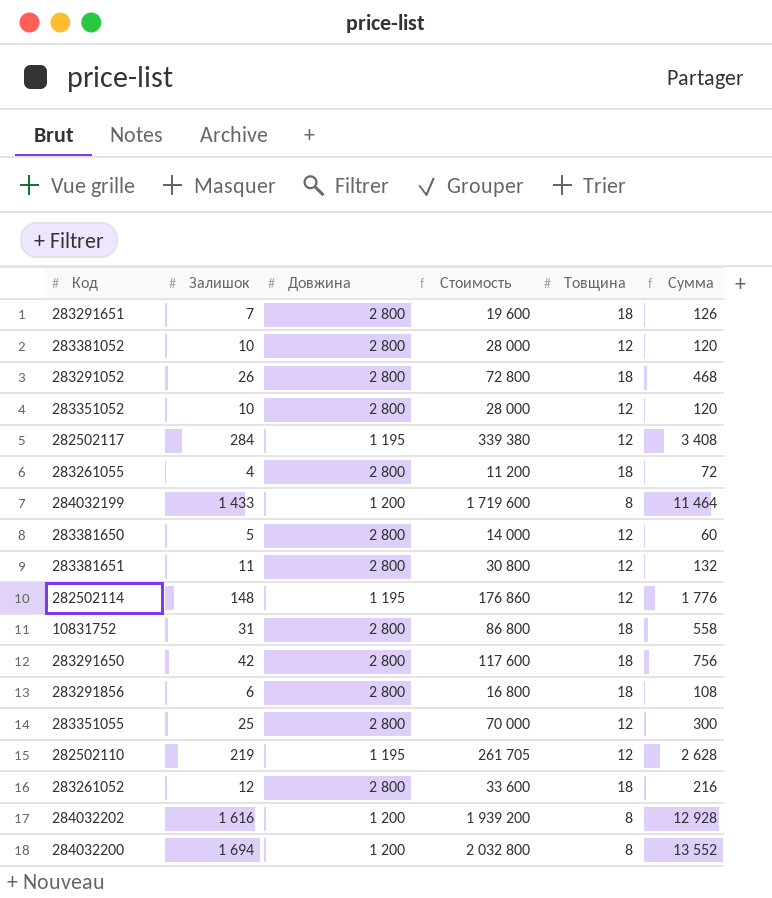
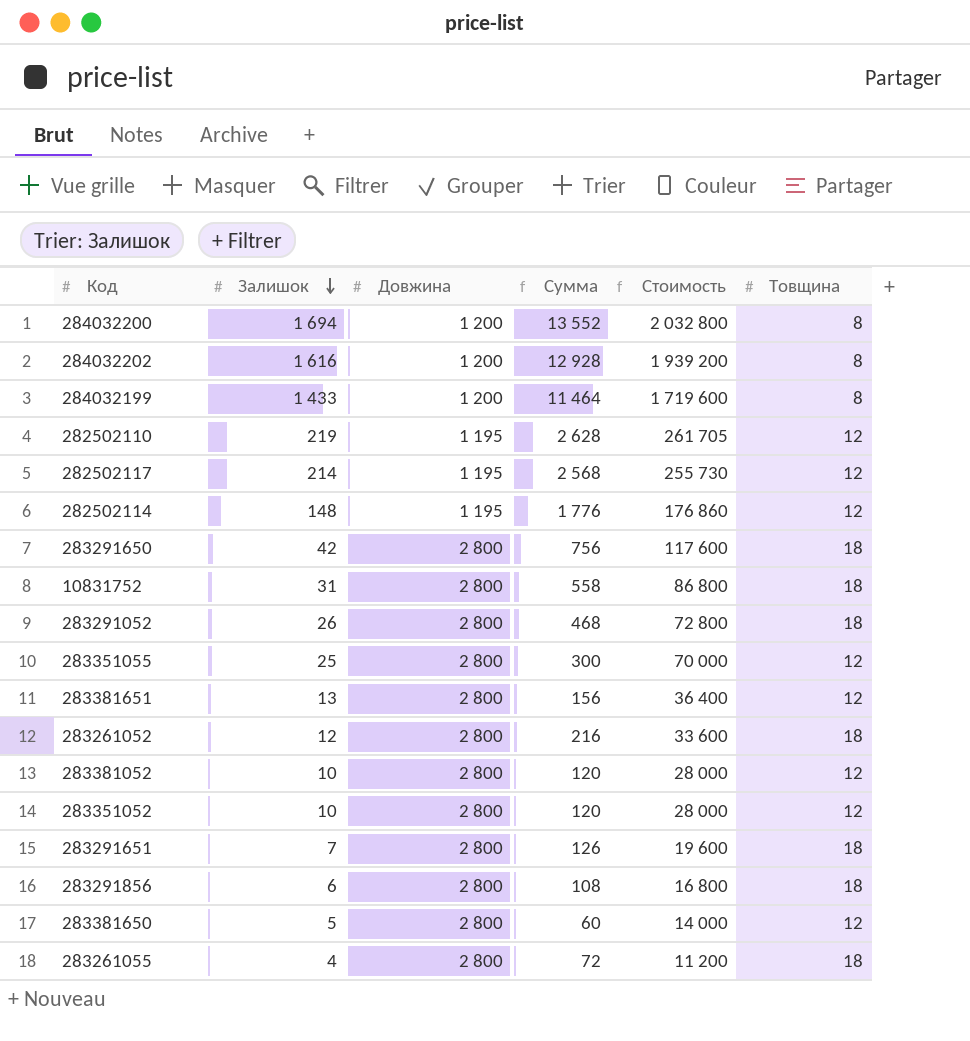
row order: none -> Залишок descending
column Сумма | position: 6 -> 4
282502117 | Залишок: 284 -> 214
282502117 | Сумма: 3 408 -> 2 568
282502117 | Стоимость: 339 380 -> 255 730
283381651 | Залишок: 11 -> 13
283381651 | Сумма: 132 -> 156
283381651 | Стоимость: 30 800 -> 36 400

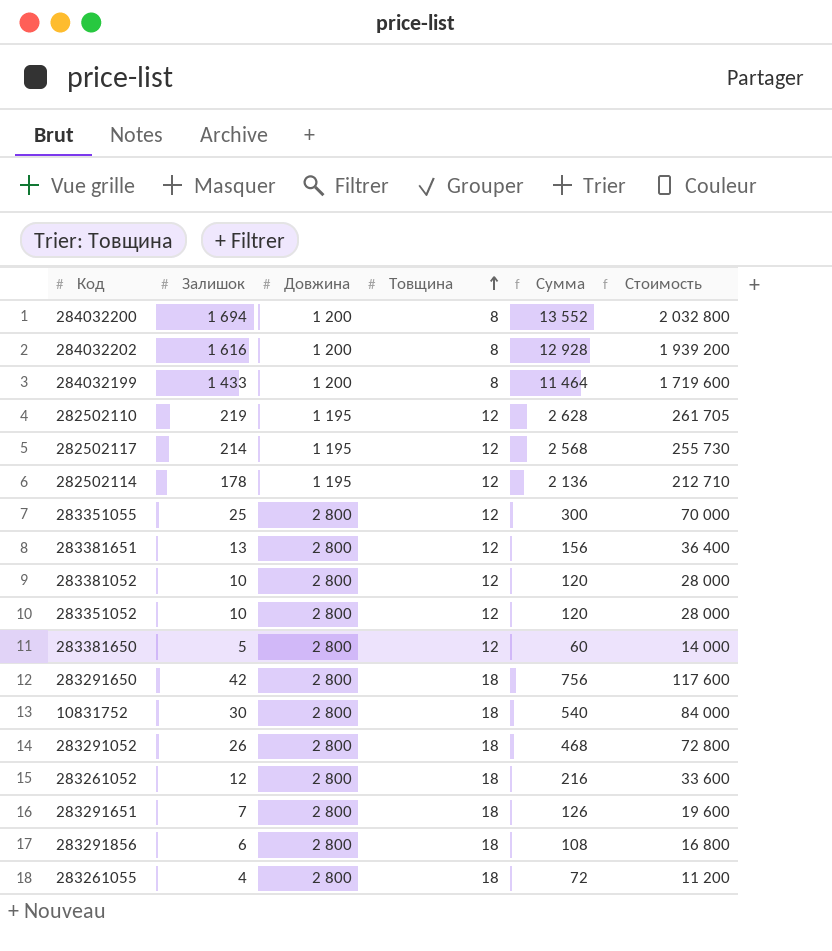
row order: Залишок descending -> Товщина ascending
column Товщина | position: 6 -> 4
282502114 | Залишок: 148 -> 178
282502114 | Сумма: 1 776 -> 2 136
282502114 | Стоимость: 176 860 -> 212 710
10831752 | Залишок: 31 -> 30
10831752 | Сумма: 558 -> 540
10831752 | Стоимость: 86 800 -> 84 000

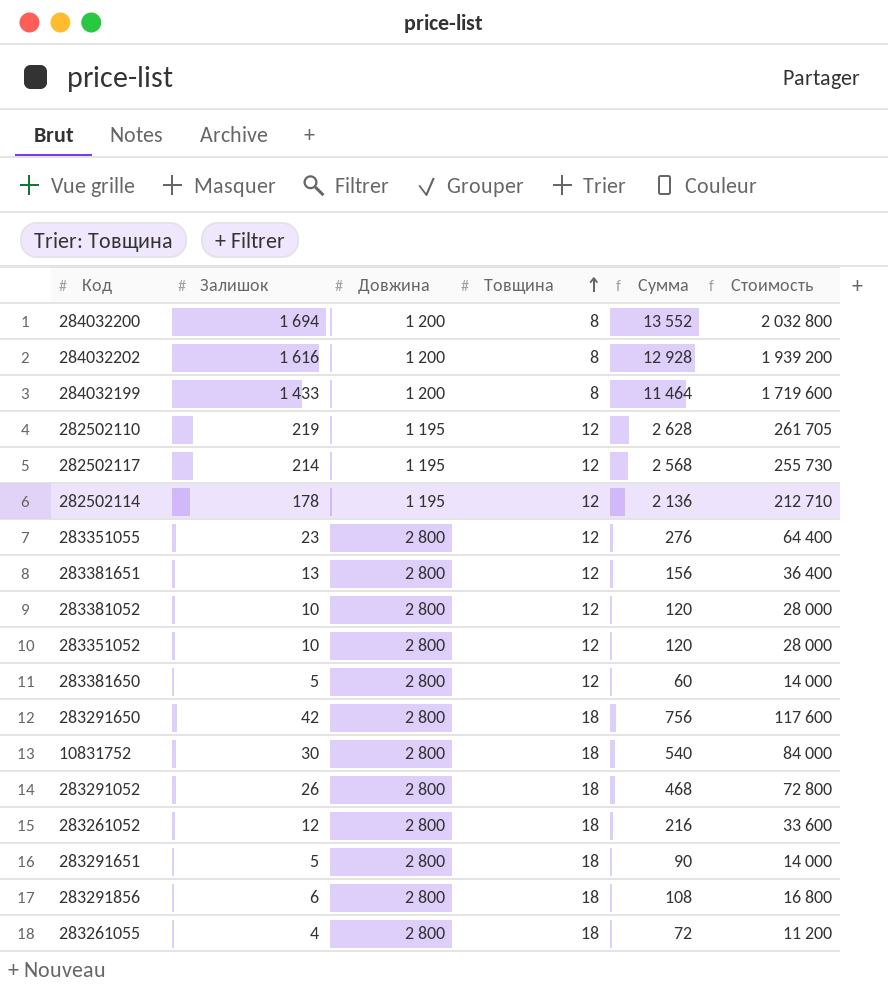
283351055 | Залишок: 25 -> 23
283351055 | Сумма: 300 -> 276
283351055 | Стоимость: 70 000 -> 64 400
283291651 | Залишок: 7 -> 5
283291651 | Сумма: 126 -> 90
283291651 | Стоимость: 19 600 -> 14 000

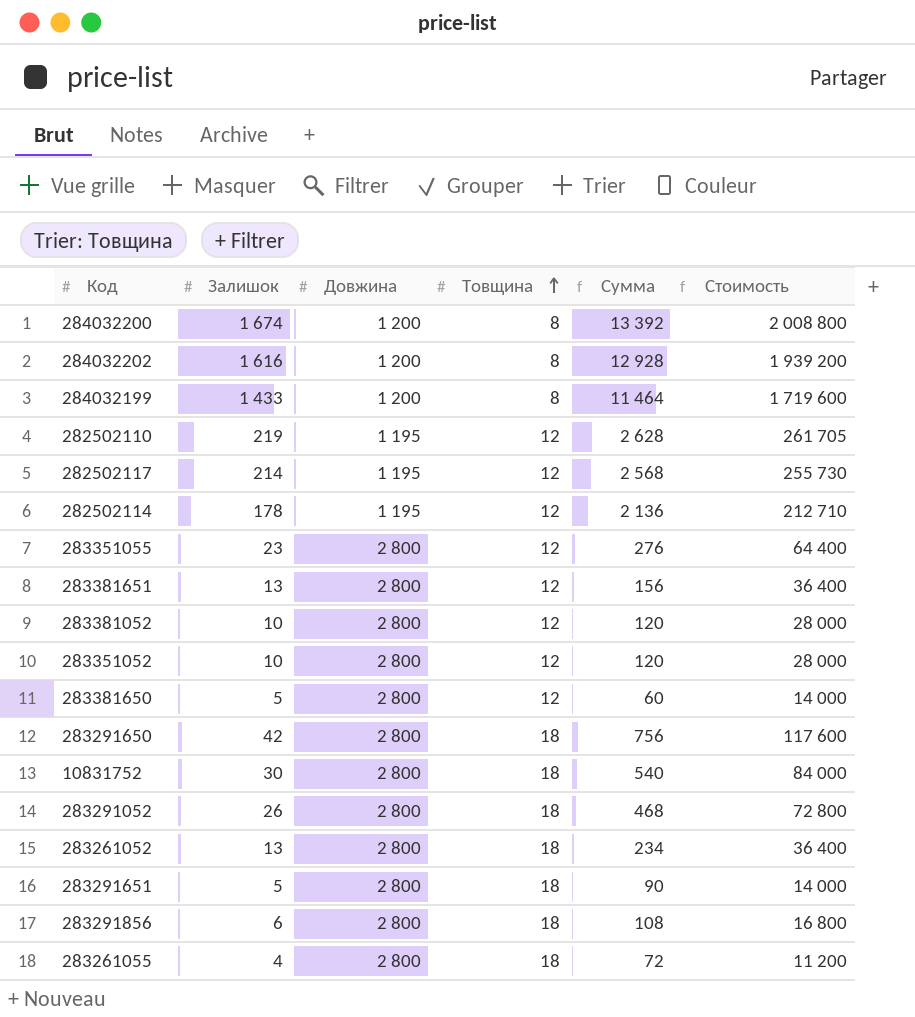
284032200 | Залишок: 1 694 -> 1 674
284032200 | Сумма: 13 552 -> 13 392
284032200 | Стоимость: 2 032 800 -> 2 008 800
283261052 | Залишок: 12 -> 13
283261052 | Сумма: 216 -> 234
283261052 | Стоимость: 33 600 -> 36 400

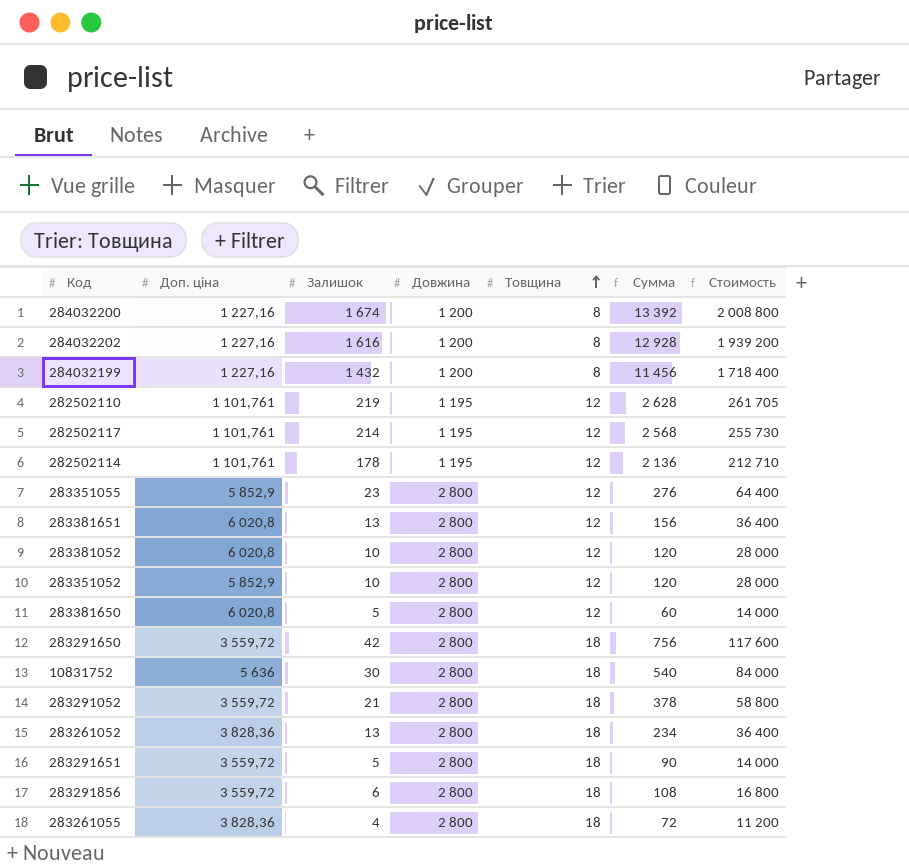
column Доп. ціна | position: none -> 2
284032199 | Залишок: 1 433 -> 1 432
284032199 | Сумма: 11 464 -> 11 456
284032199 | Стоимость: 1 719 600 -> 1 718 400
283291052 | Залишок: 26 -> 21
283291052 | Сумма: 468 -> 378
283291052 | Стоимость: 72 800 -> 58 800

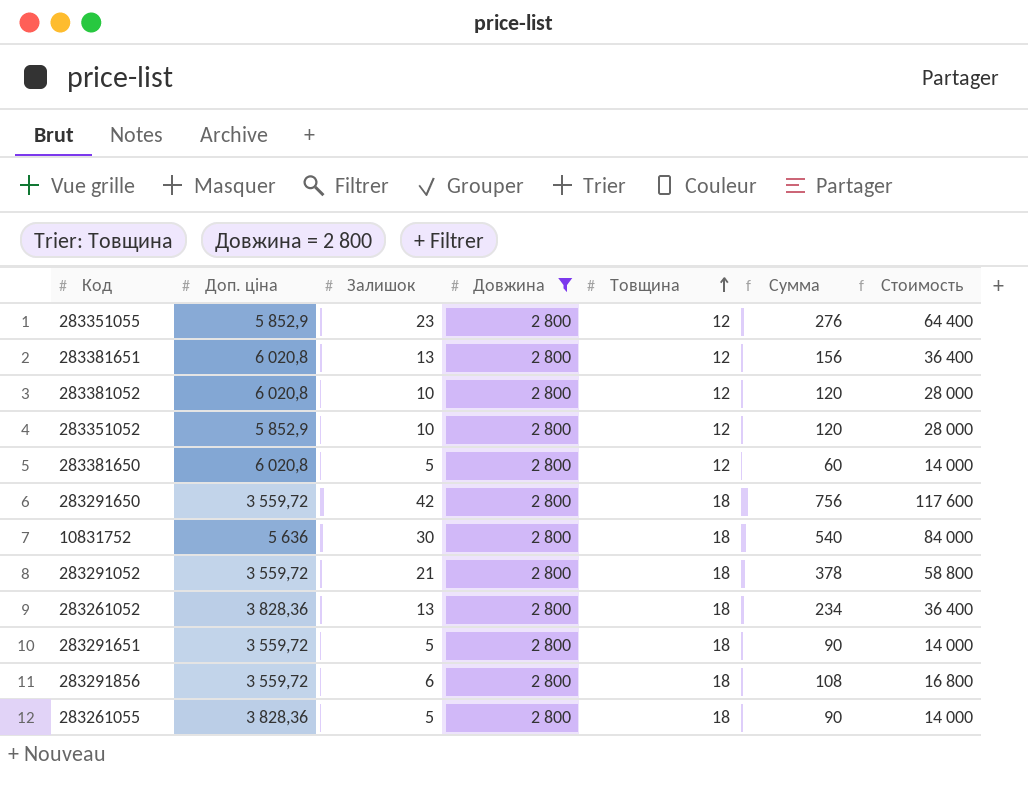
filter: none -> Довжина = 2 800
283261055 | Залишок: 4 -> 5
283261055 | Сумма: 72 -> 90
283261055 | Стоимость: 11 200 -> 14 000

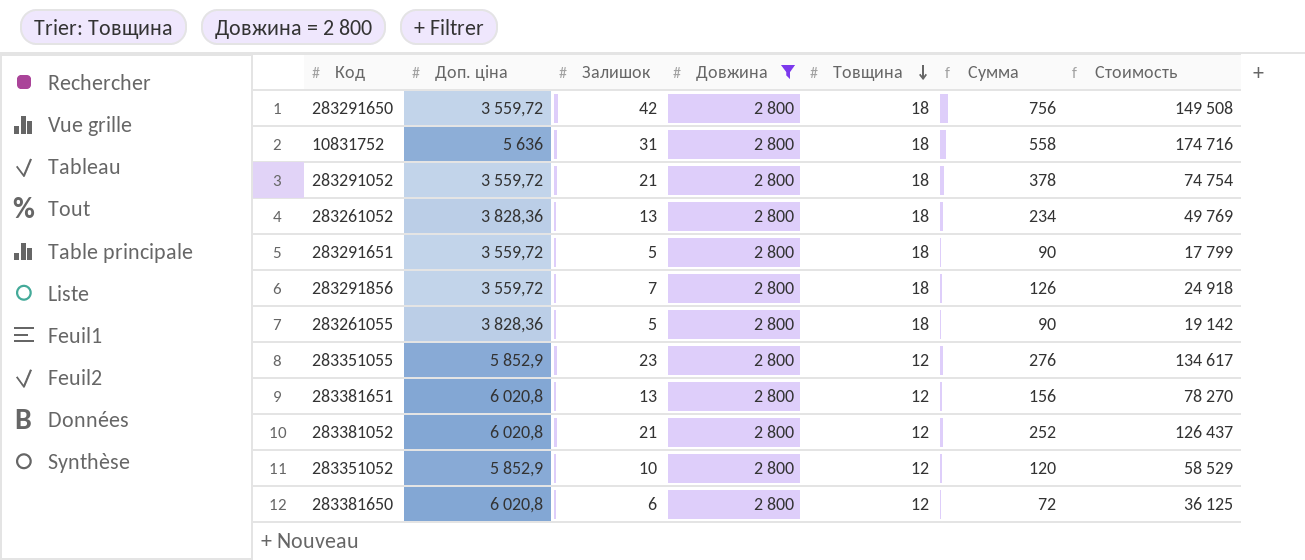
row order: Товщина ascending -> Товщина descending
column Стоимость | formula: [Залишок] * [Довжина] -> [Доп. ціна] * [Залишок]
10831752 | Залишок: 30 -> 31
10831752 | Сумма: 540 -> 558
283291856 | Залишок: 6 -> 7
283291856 | Сумма: 108 -> 126
283381052 | Залишок: 10 -> 21
283381052 | Сумма: 120 -> 252
283381650 | Залишок: 5 -> 6
283381650 | Сумма: 60 -> 72

